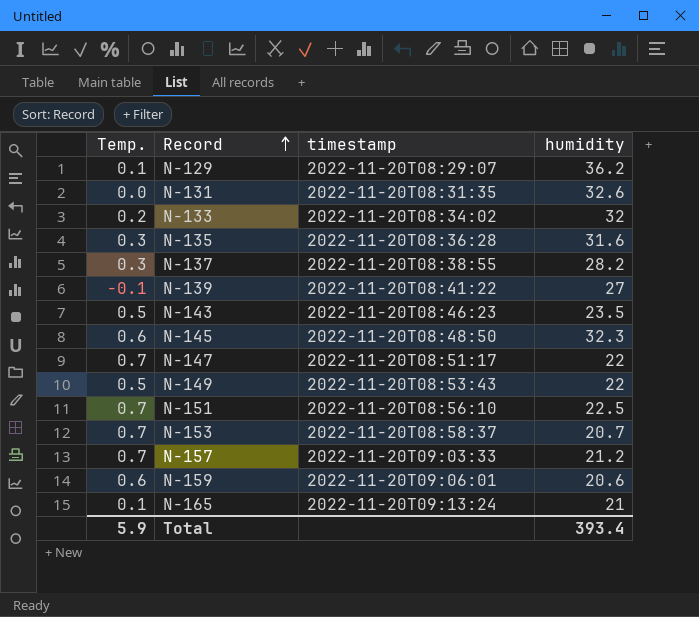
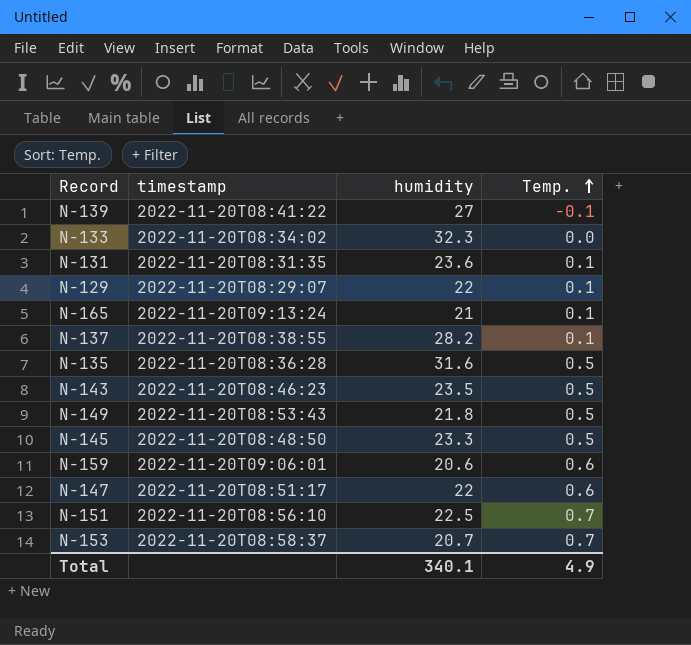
row order: Record ascending -> Temp. ascending
column Temp. | position: 1 -> 4
row N-157: 0.7 | 2022-11-20T09:03:33 | 21.2 -> none
N-133 | humidity: 32 -> 32.3
N-133 | Temp.: 0.2 -> 0.0
N-131 | humidity: 32.6 -> 23.6
N-131 | Temp.: 0.0 -> 0.1
N-129 | humidity: 36.2 -> 22
N-137 | Temp.: 0.3 -> 0.1
N-135 | Temp.: 0.3 -> 0.5
N-149 | humidity: 22 -> 21.8
N-145 | humidity: 32.3 -> 23.3
N-145 | Temp.: 0.6 -> 0.5
N-147 | Temp.: 0.7 -> 0.6
Total | humidity: 393.4 -> 340.1
Total | Temp.: 5.9 -> 4.9

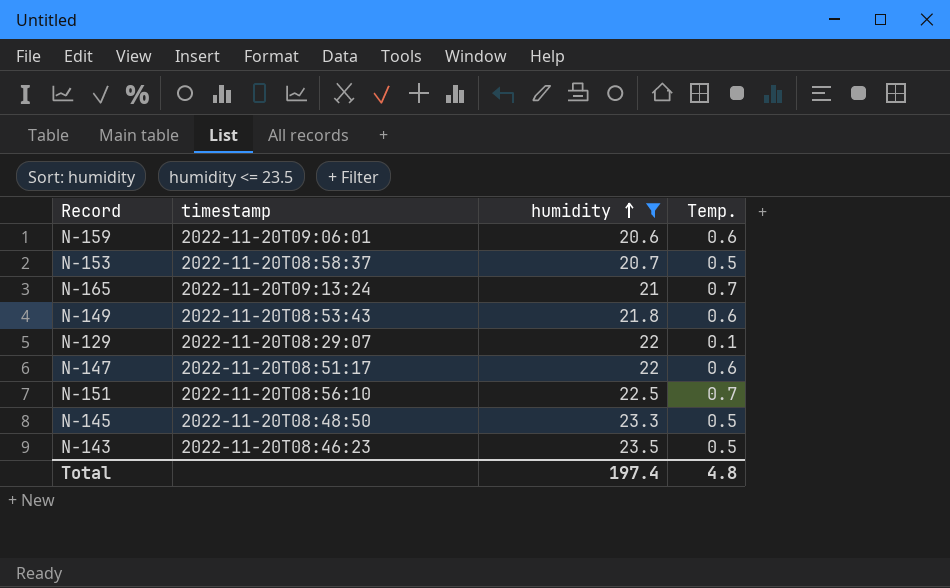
filter: none -> humidity <= 23.5
row order: Temp. ascending -> humidity ascending
N-153 | Temp.: 0.7 -> 0.5
N-165 | Temp.: 0.1 -> 0.7
N-149 | Temp.: 0.5 -> 0.6
Total | humidity: 340.1 -> 197.4
Total | Temp.: 4.9 -> 4.8

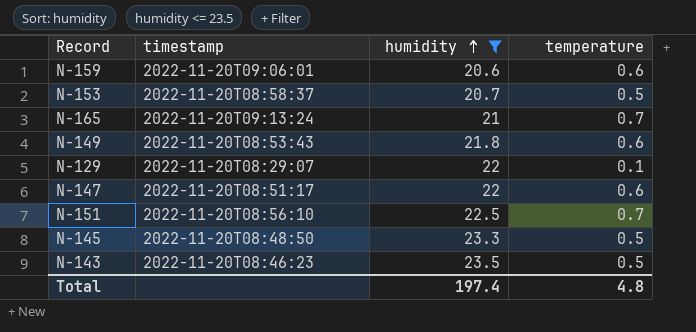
column name: Temp. -> temperature

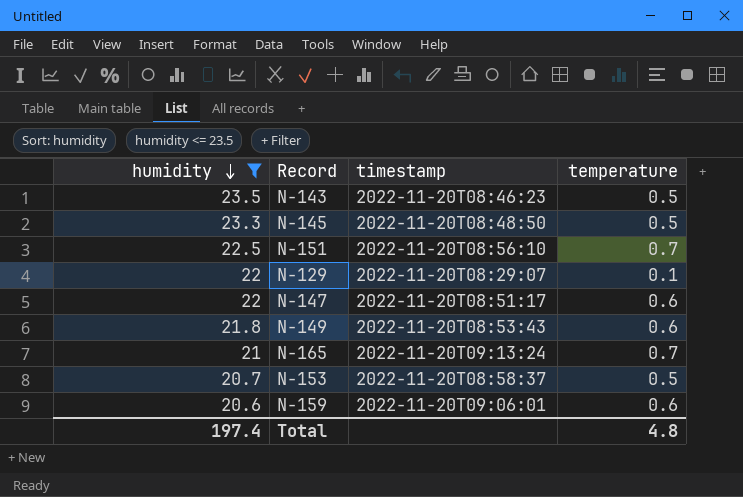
row order: humidity ascending -> humidity descending
column humidity | position: 3 -> 1

